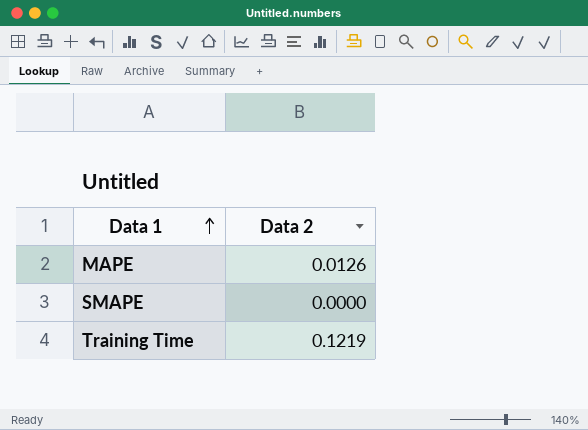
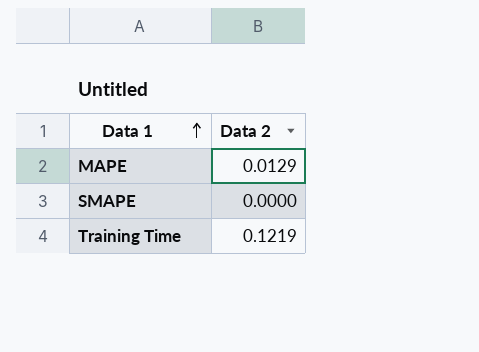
MAPE | Data 2: 0.0126 -> 0.0129

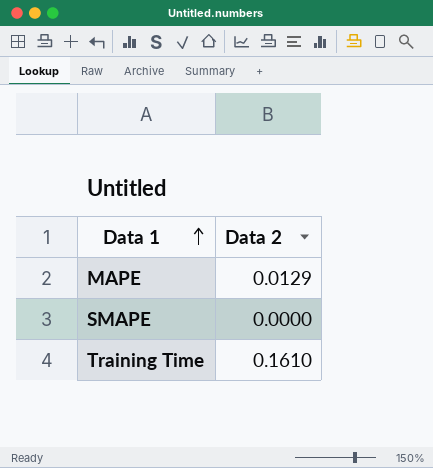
Training Time | Data 2: 0.1219 -> 0.1610

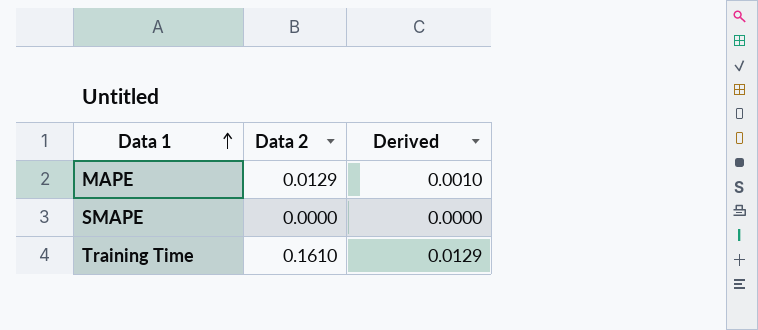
column Derived | formula: none -> [Data 2] * 0.08

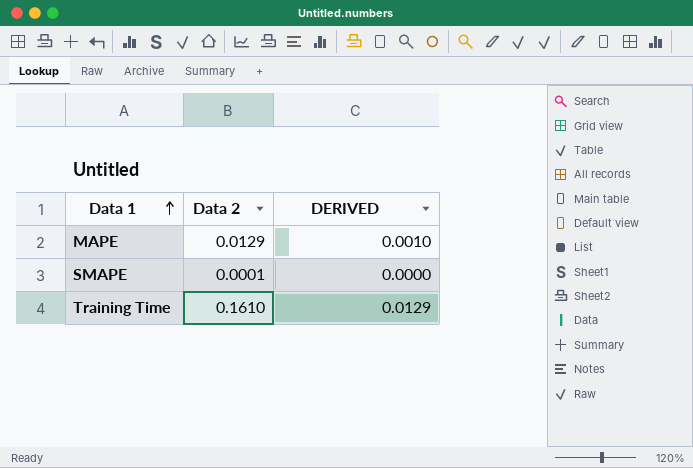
column name: Derived -> DERIVED
SMAPE | Data 2: 0.0000 -> 0.0001

